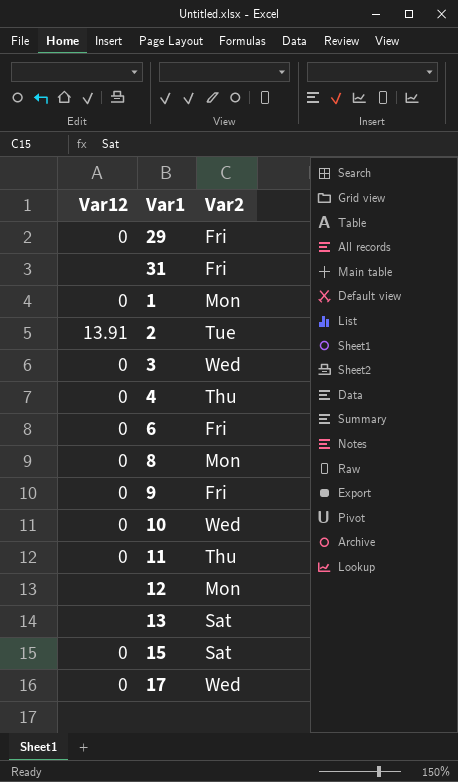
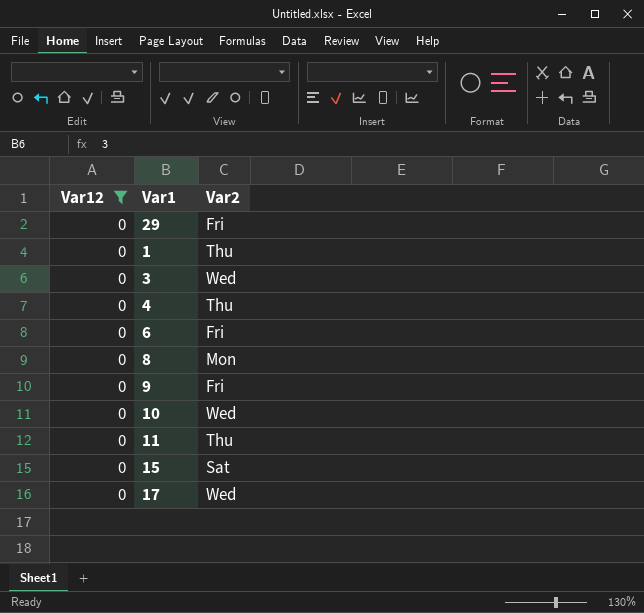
filter: none -> Var12 = 0
1 | Var2: Mon -> Thu

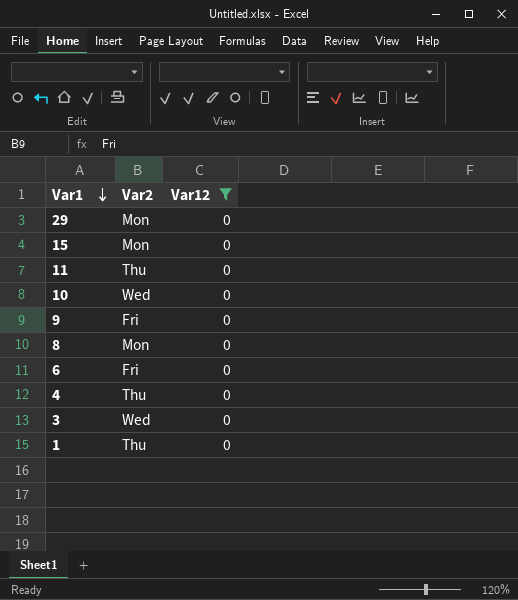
row order: none -> Var1 descending
column Var12 | position: 1 -> 3
row 17: 0 | Wed -> none
29 | Var2: Fri -> Mon
15 | Var2: Sat -> Mon

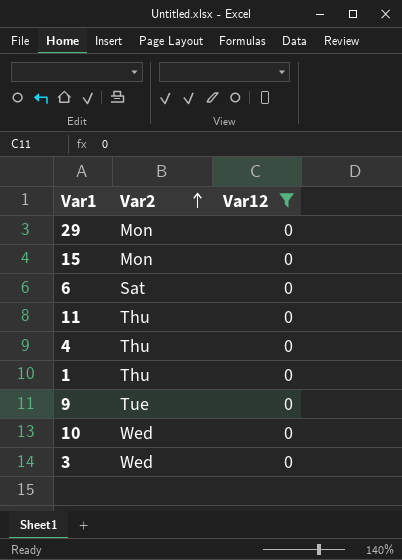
row order: Var1 descending -> Var2 ascending
row 8: Mon | 0 -> none
6 | Var2: Fri -> Sat
9 | Var2: Fri -> Tue

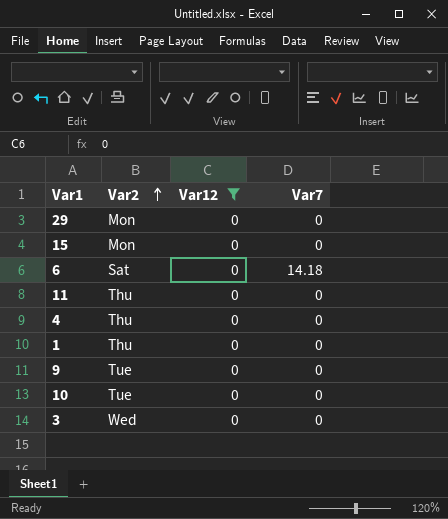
column Var7 | position: none -> 4
10 | Var2: Wed -> Tue

